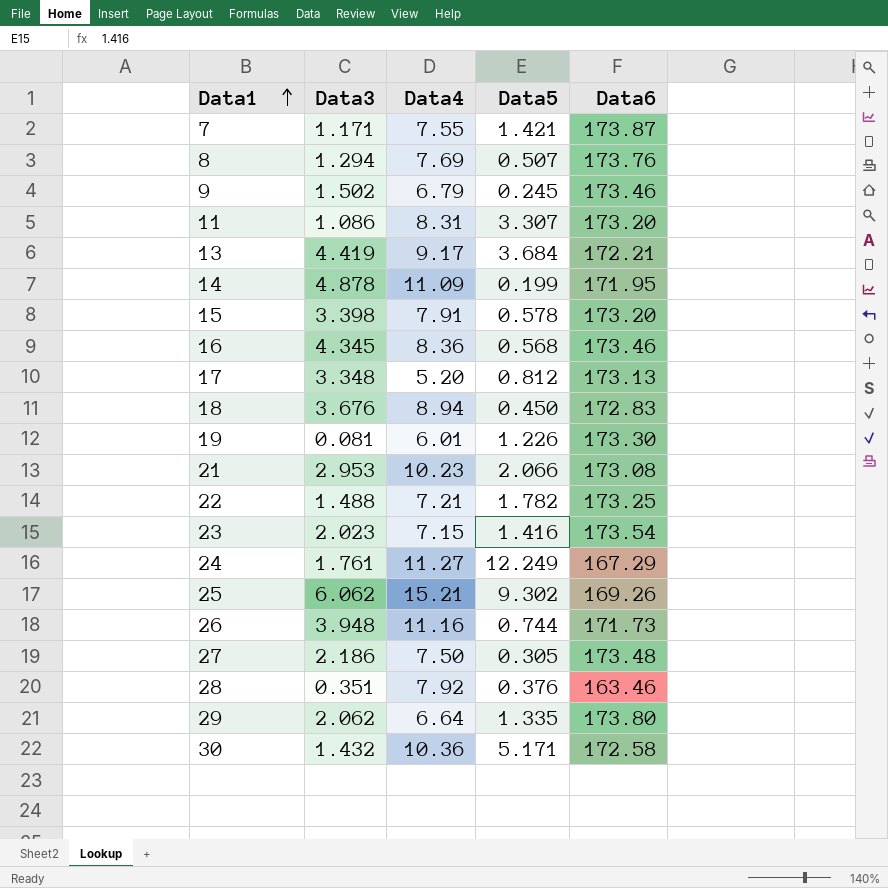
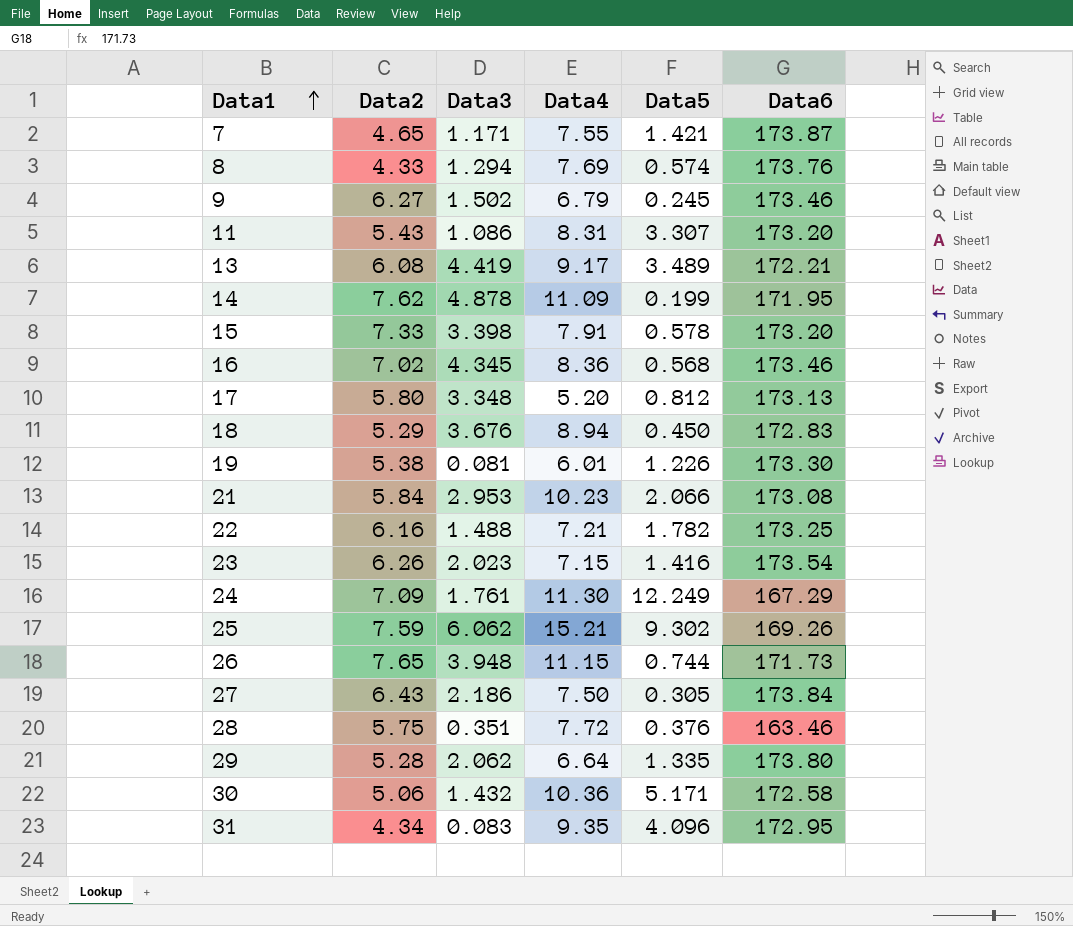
column Data2 | position: none -> 2
8 | Data5: 0.507 -> 0.574
13 | Data5: 3.684 -> 3.489
24 | Data4: 11.27 -> 11.30
26 | Data4: 11.16 -> 11.15
27 | Data6: 173.48 -> 173.84
28 | Data4: 7.92 -> 7.72
row 31: none -> 4.34 | 0.083 | 9.35 | 4.096 | 172.95

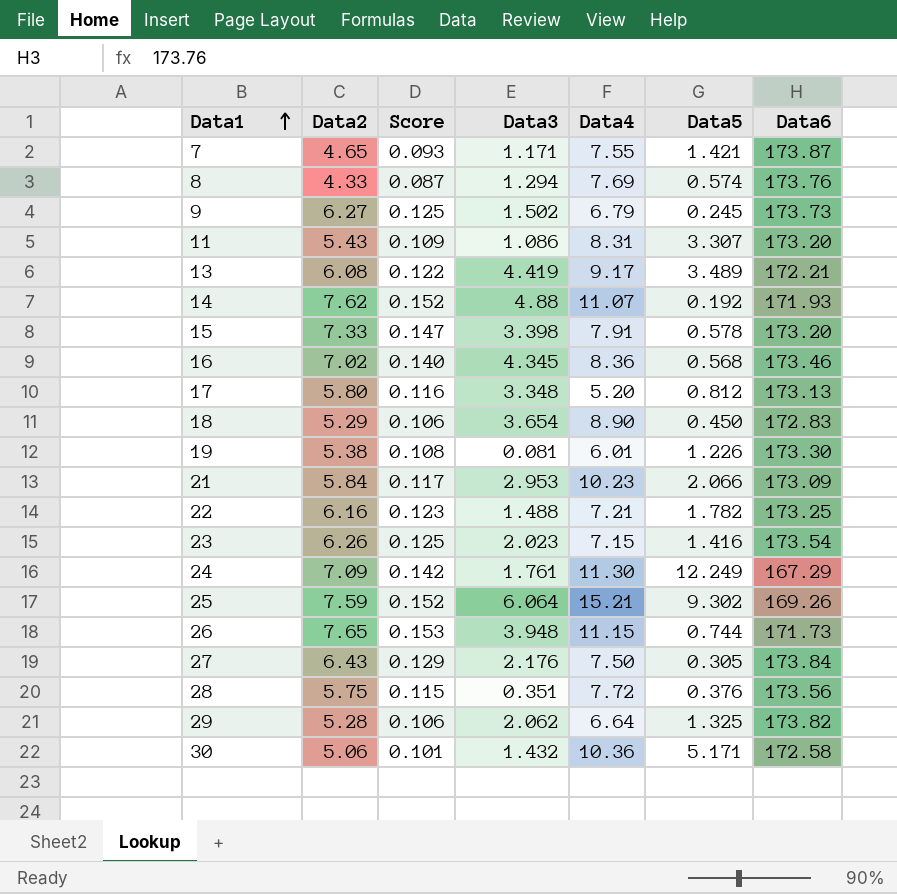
column Score | formula: none -> [Data2] * 0.02
row 31: 4.34 | 0.083 | 9.35 | 4.096 | 172.95 -> none
9 | Data6: 173.46 -> 173.73
14 | Data3: 4.878 -> 4.88
14 | Data4: 11.09 -> 11.07
14 | Data5: 0.199 -> 0.192
14 | Data6: 171.95 -> 171.93
18 | Data3: 3.676 -> 3.654
18 | Data4: 8.94 -> 8.90
21 | Data6: 173.08 -> 173.09
25 | Data3: 6.062 -> 6.064
27 | Data3: 2.186 -> 2.176
28 | Data6: 163.46 -> 173.56
29 | Data5: 1.335 -> 1.325
29 | Data6: 173.80 -> 173.82

